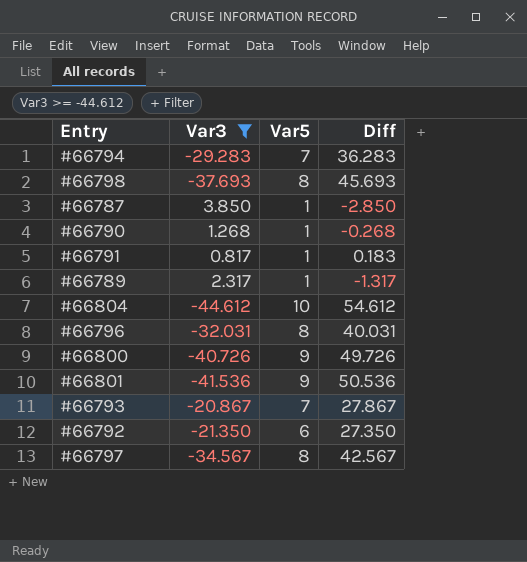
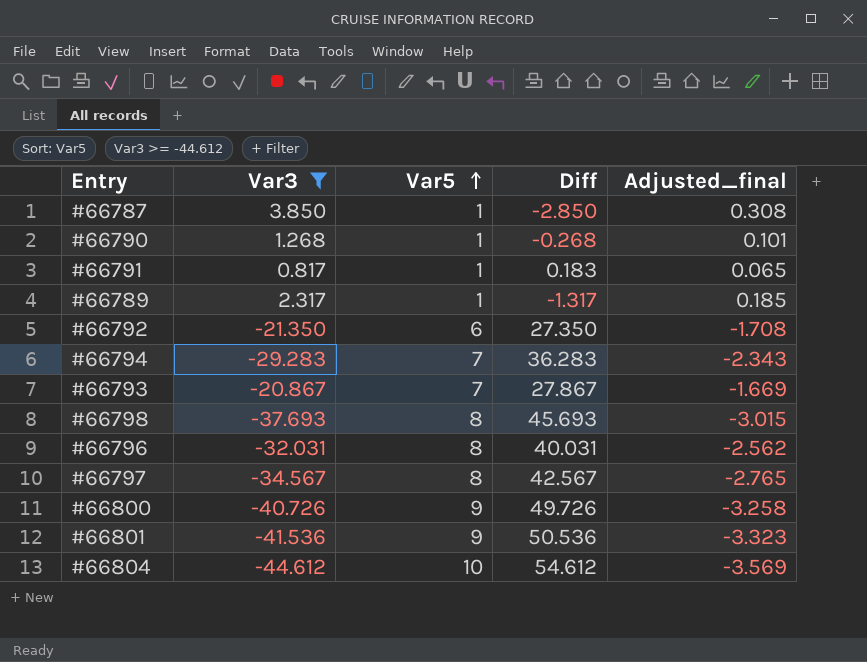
row order: none -> Var5 ascending
column Adjusted_final | formula: none -> [Var3] * 0.08

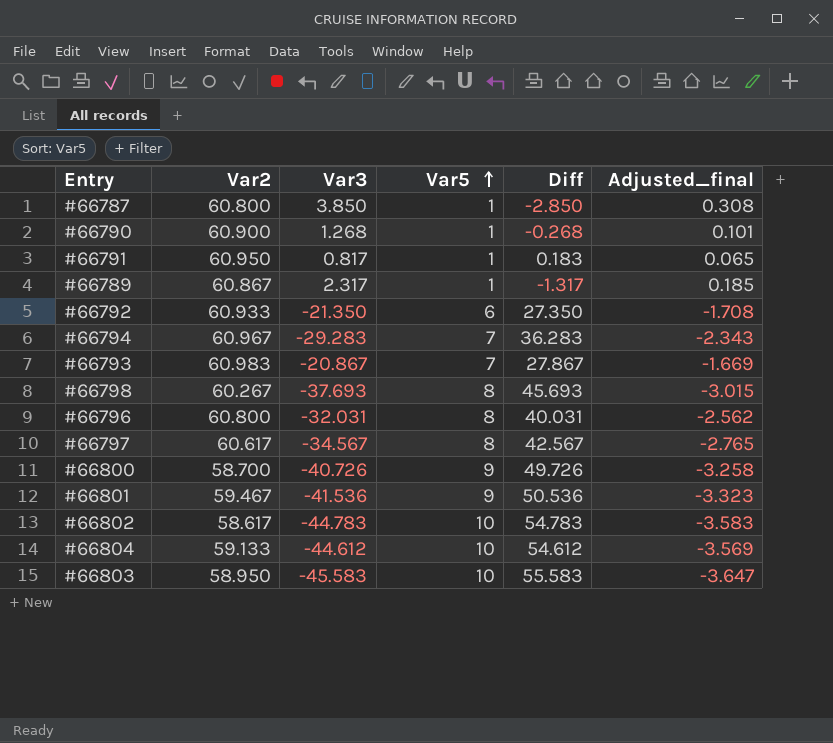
filter: Var3 >= -44.612 -> none
column Var2 | position: none -> 2

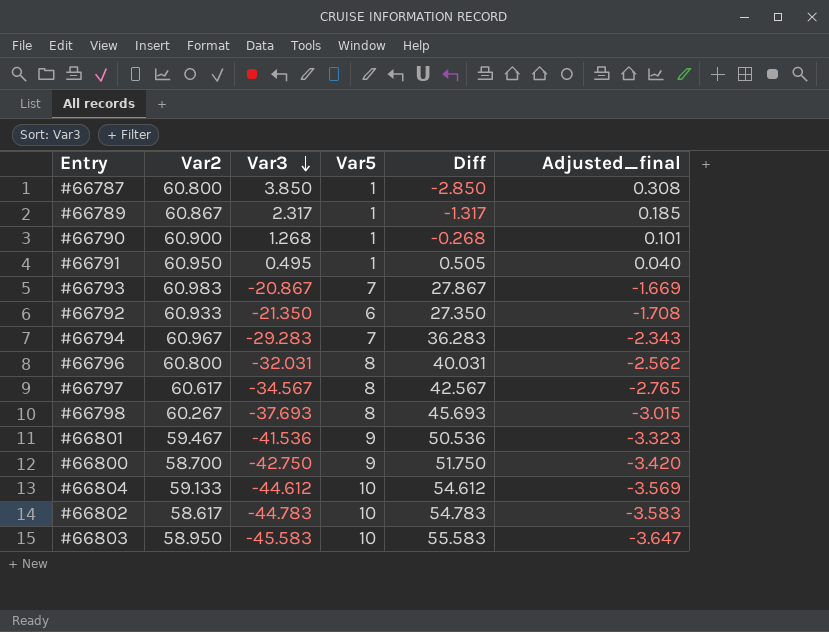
row order: Var5 ascending -> Var3 descending
#66791 | Var3: 0.817 -> 0.495
#66791 | Diff: 0.183 -> 0.505
#66791 | Adjusted_final: 0.065 -> 0.040
#66800 | Var3: -40.726 -> -42.750
#66800 | Diff: 49.726 -> 51.750
#66800 | Adjusted_final: -3.258 -> -3.420

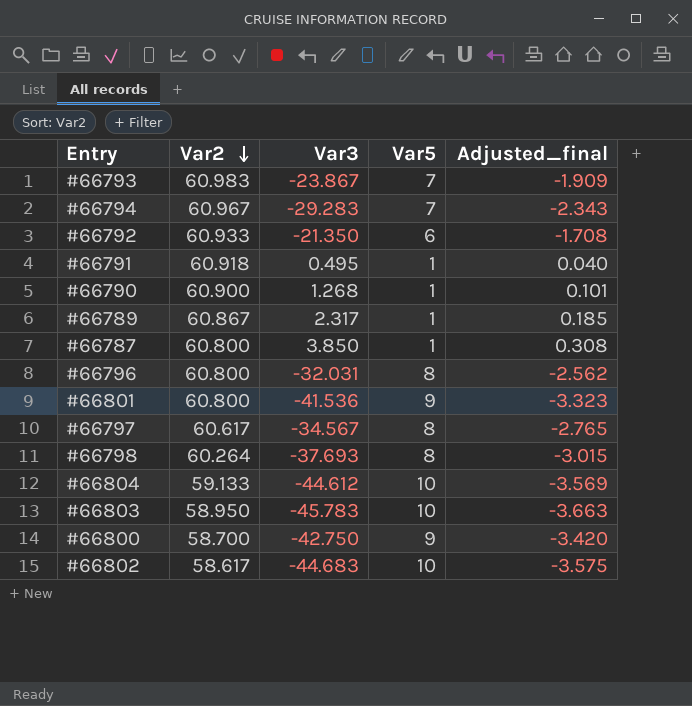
row order: Var3 descending -> Var2 descending
column Diff | formula: [Var5] - [Var3] -> none
#66793 | Var3: -20.867 -> -23.867
#66793 | Adjusted_final: -1.669 -> -1.909
#66791 | Var2: 60.950 -> 60.918
#66801 | Var2: 59.467 -> 60.800
#66798 | Var2: 60.267 -> 60.264
#66803 | Var3: -45.583 -> -45.783
#66803 | Adjusted_final: -3.647 -> -3.663
#66802 | Var3: -44.783 -> -44.683
#66802 | Adjusted_final: -3.583 -> -3.575

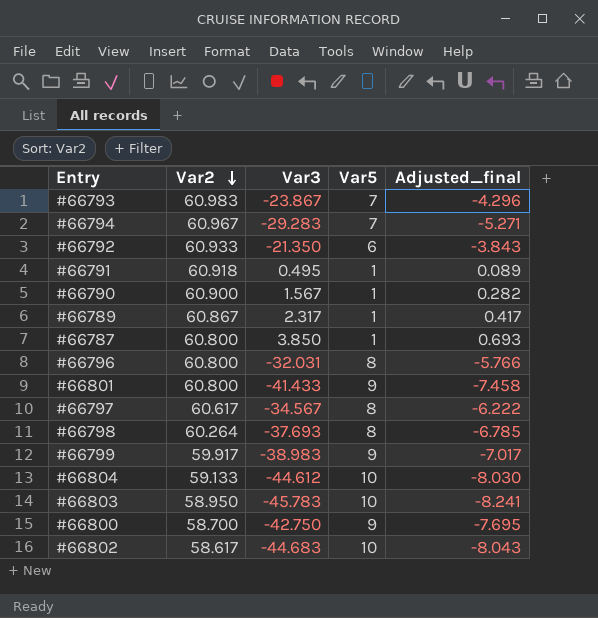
column Adjusted_final | formula: [Var3] * 0.08 -> [Var3] * 0.18
#66790 | Var3: 1.268 -> 1.567
#66801 | Var3: -41.536 -> -41.433
row #66799: none -> 59.917 | -38.983 | 9 | -7.017

